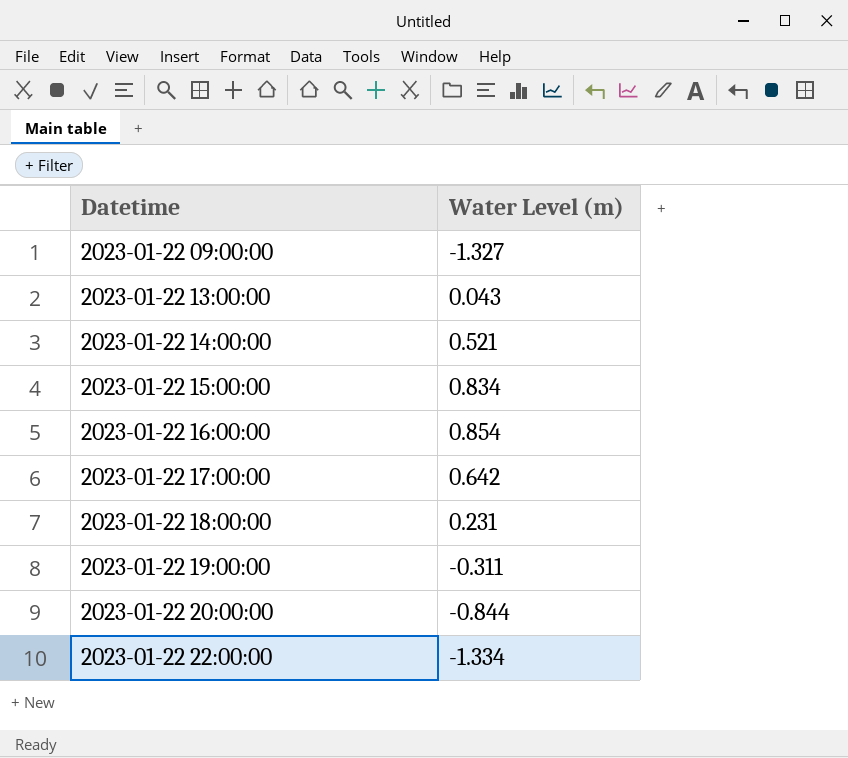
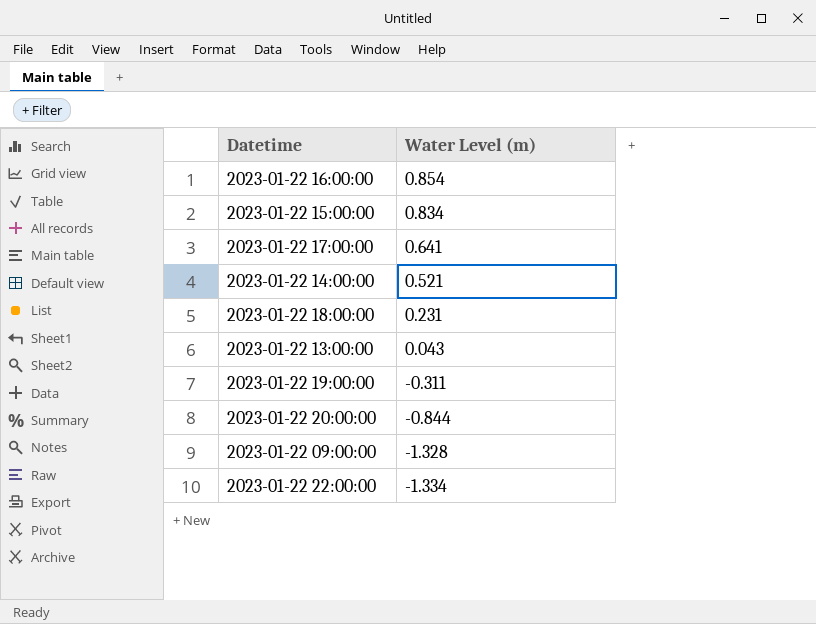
row order: Datetime ascending -> Water Level (m) descending
2023-01-22 17:00:00 | Water Level (m): 0.642 -> 0.641
2023-01-22 09:00:00 | Water Level (m): -1.327 -> -1.328

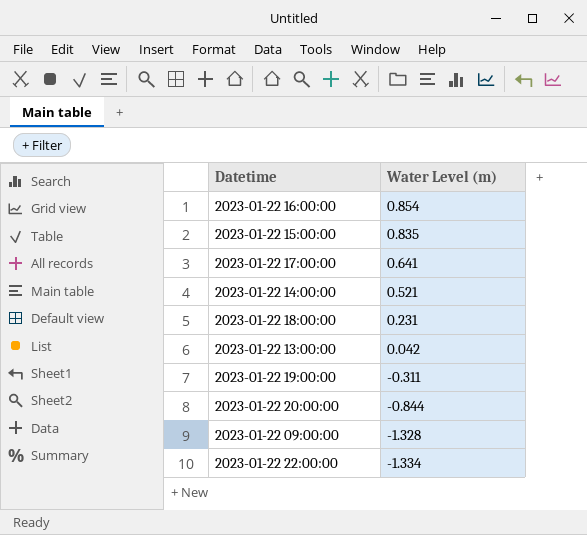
2023-01-22 15:00:00 | Water Level (m): 0.834 -> 0.835
2023-01-22 13:00:00 | Water Level (m): 0.043 -> 0.042

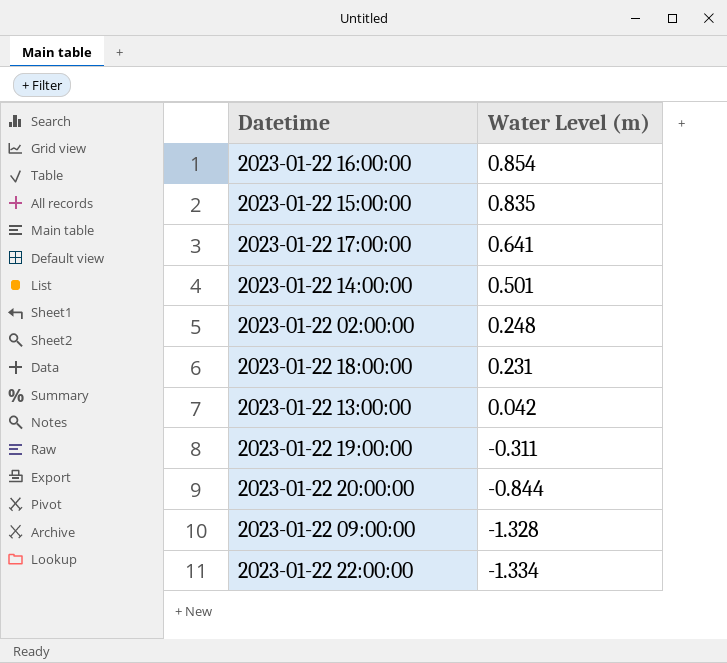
2023-01-22 14:00:00 | Water Level (m): 0.521 -> 0.501
row 2023-01-22 02:00:00: none -> 0.248

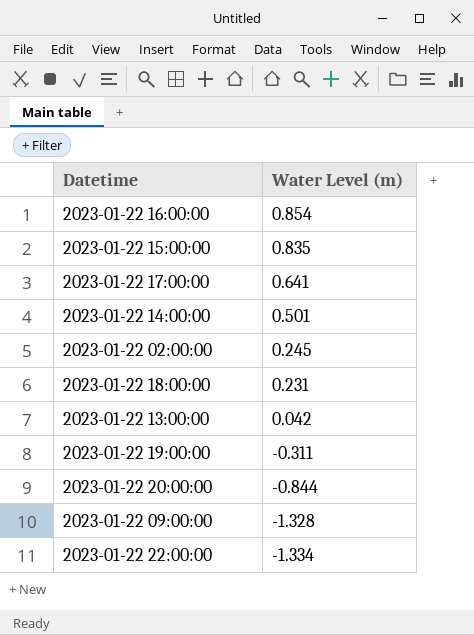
2023-01-22 02:00:00 | Water Level (m): 0.248 -> 0.245

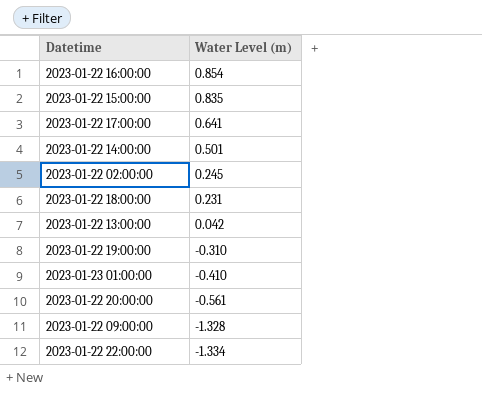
2023-01-22 19:00:00 | Water Level (m): -0.311 -> -0.310
row 2023-01-23 01:00:00: none -> -0.410
2023-01-22 20:00:00 | Water Level (m): -0.844 -> -0.561

